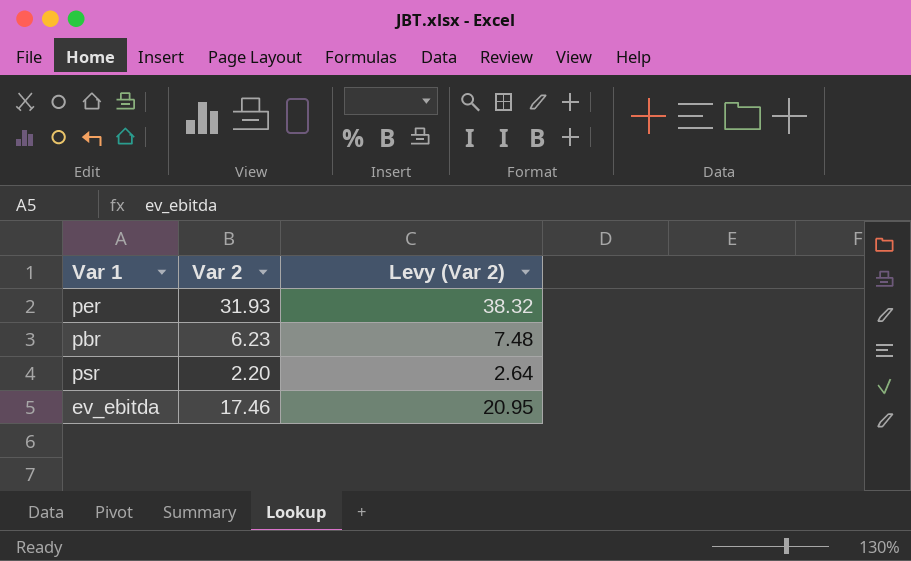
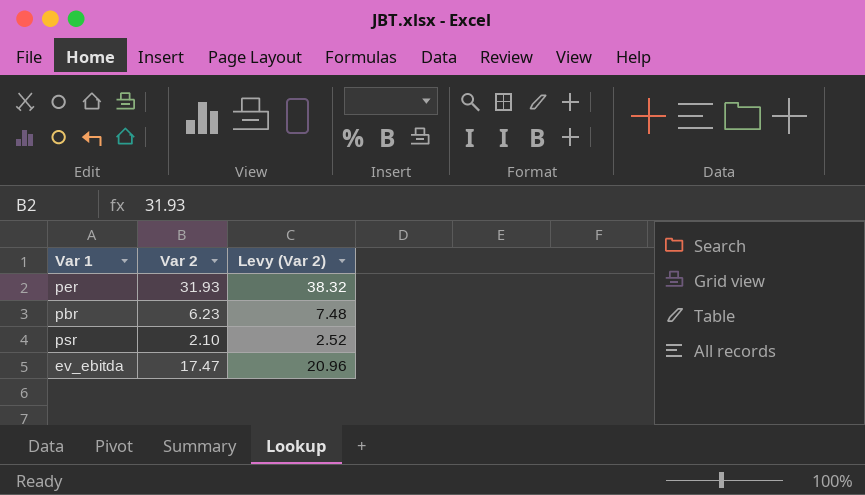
psr | Var 2: 2.20 -> 2.10
psr | Levy (Var 2): 2.64 -> 2.52
ev_ebitda | Var 2: 17.46 -> 17.47
ev_ebitda | Levy (Var 2): 20.95 -> 20.96

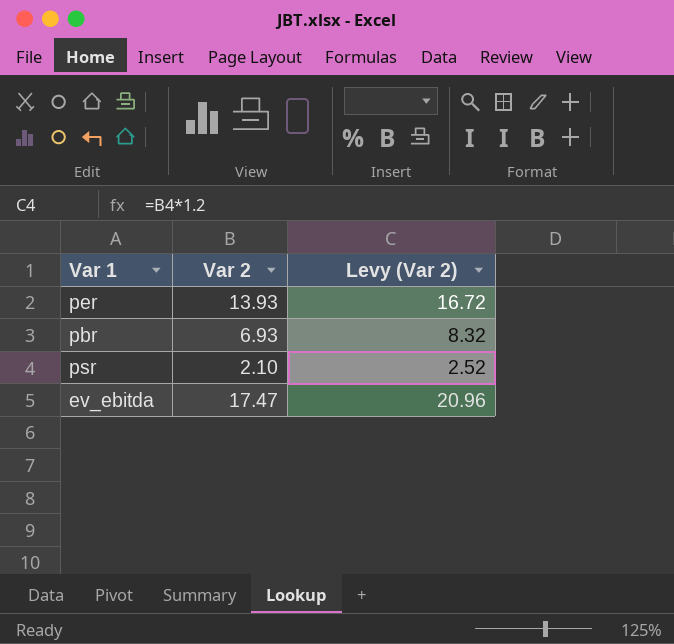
per | Var 2: 31.93 -> 13.93
per | Levy (Var 2): 38.32 -> 16.72
pbr | Var 2: 6.23 -> 6.93
pbr | Levy (Var 2): 7.48 -> 8.32

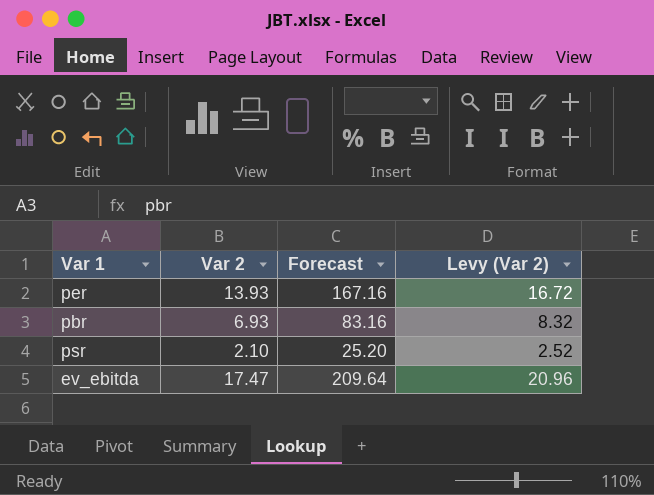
column Forecast | formula: none -> [Var 2] * 12

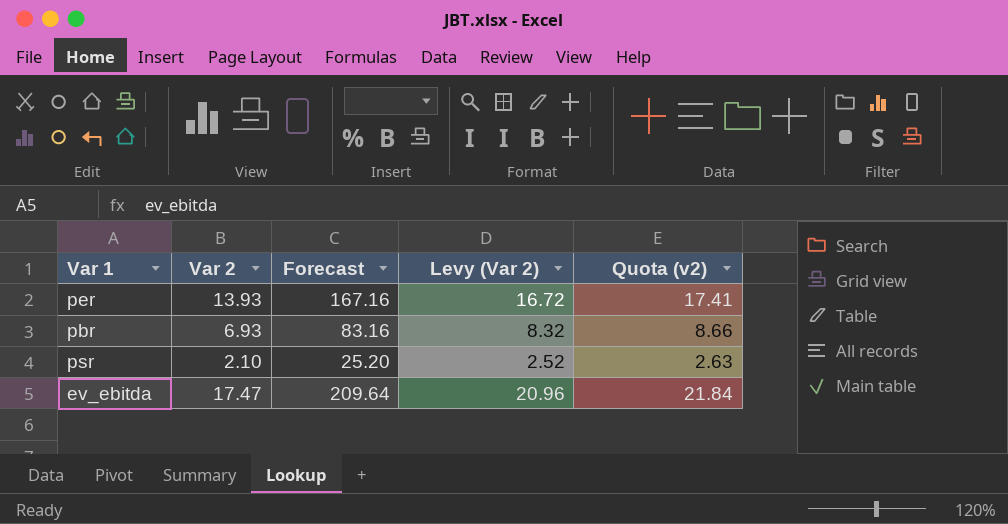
column Quota (v2) | formula: none -> [Var 2] * 1.25

